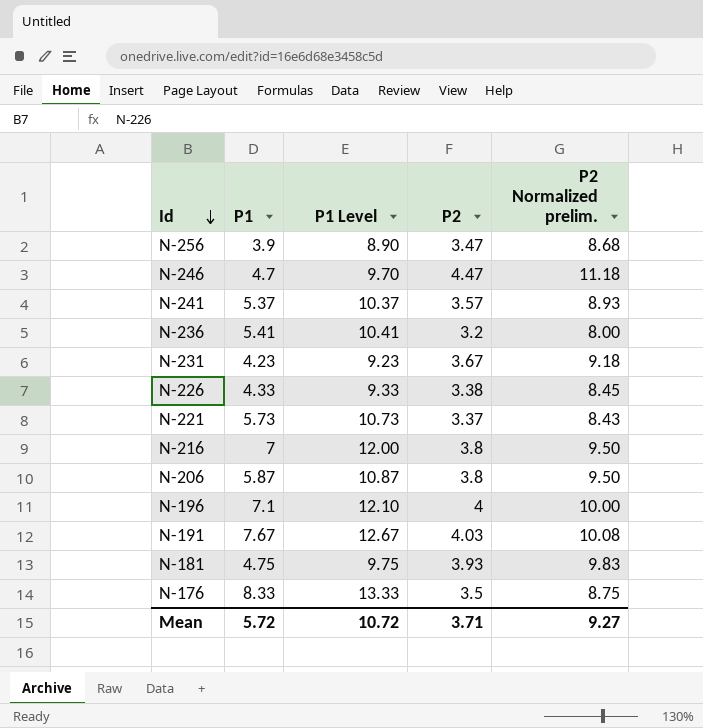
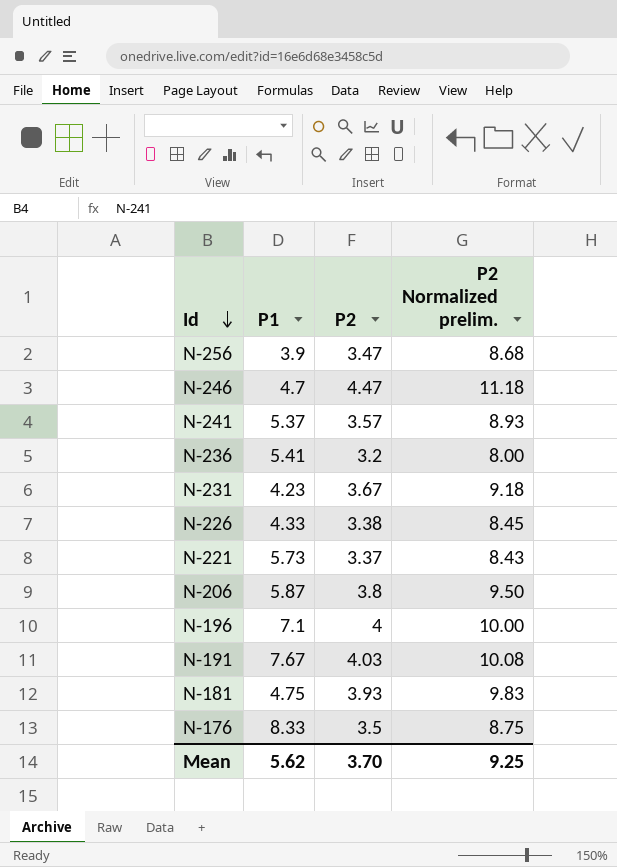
column P1 Level | formula: [P1] + 5 -> none
row N-216: 7 | 12.00 | 3.8 | 9.50 -> none
Mean | P1: 5.72 -> 5.62
Mean | P2: 3.71 -> 3.70
Mean | P2 Normalized prelim.: 9.27 -> 9.25

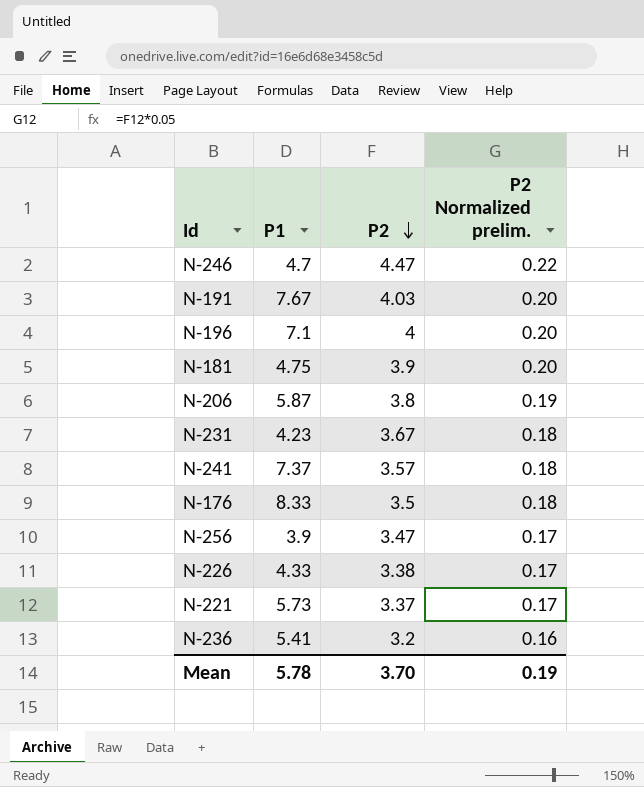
row order: Id descending -> P2 descending
column P2 Normalized prelim. | formula: [P2] * 2.5 -> [P2] * 0.05
N-181 | P2: 3.93 -> 3.9
N-241 | P1: 5.37 -> 7.37
Mean | P1: 5.62 -> 5.78
Mean | P2 Normalized prelim.: 9.25 -> 0.19

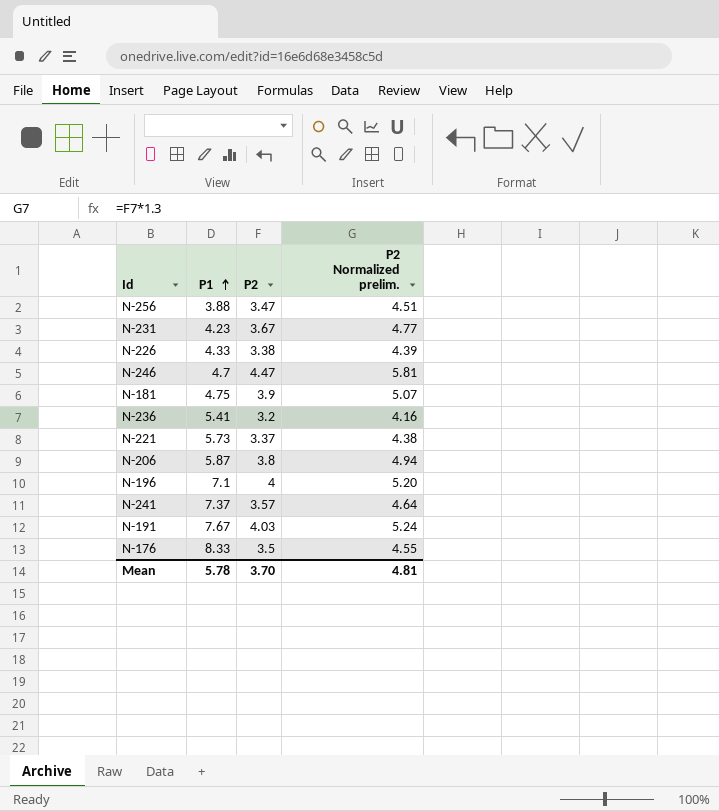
row order: P2 descending -> P1 ascending
column P2 Normalized prelim. | formula: [P2] * 0.05 -> [P2] * 1.3
N-256 | P1: 3.9 -> 3.88
Mean | P2 Normalized prelim.: 0.19 -> 4.81

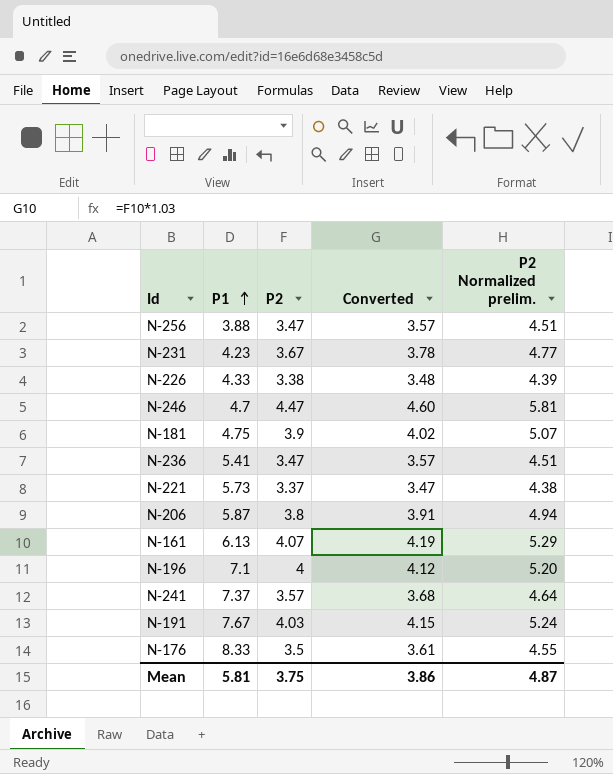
column Converted | formula: none -> [P2] * 1.03
N-236 | P2: 3.2 -> 3.47
N-236 | P2 Normalized prelim.: 4.16 -> 4.51
row N-161: none -> 6.13 | 4.07 | 4.19 | 5.29
Mean | P1: 5.78 -> 5.81
Mean | P2: 3.70 -> 3.75
Mean | P2 Normalized prelim.: 4.81 -> 4.87

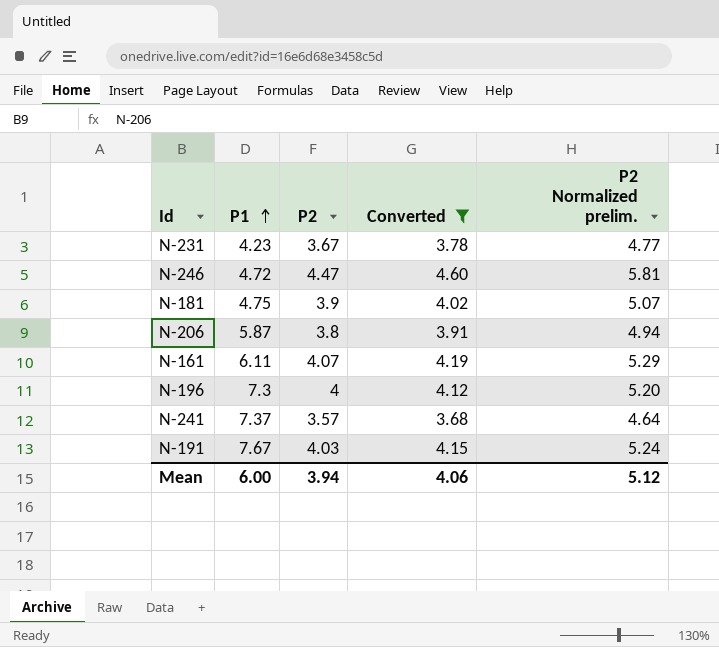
filter: none -> Converted >= 3.68
N-246 | P1: 4.7 -> 4.72
N-161 | P1: 6.13 -> 6.11
N-196 | P1: 7.1 -> 7.3
Mean | P1: 5.81 -> 6.00
Mean | P2: 3.75 -> 3.94
Mean | Converted: 3.86 -> 4.06
Mean | P2 Normalized prelim.: 4.87 -> 5.12

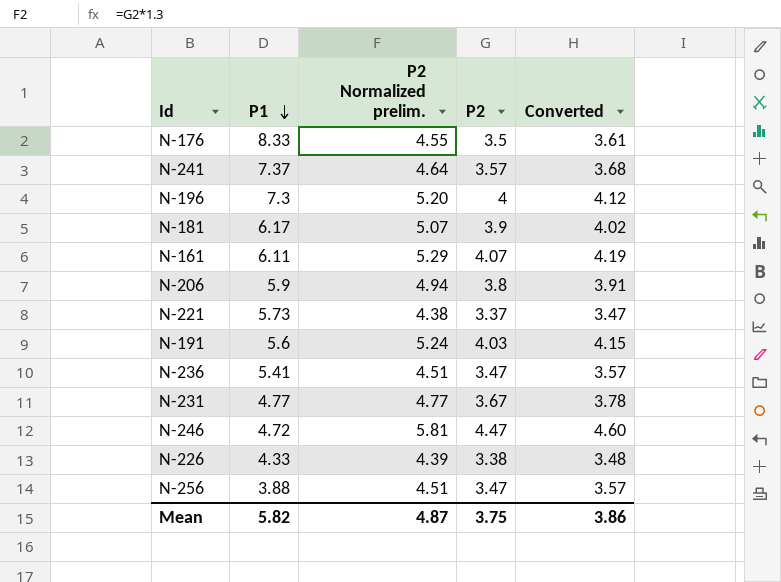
filter: Converted >= 3.68 -> none
row order: P1 ascending -> P1 descending
column P2 Normalized prelim. | position: 5 -> 3
N-181 | P1: 4.75 -> 6.17
N-206 | P1: 5.87 -> 5.9
N-191 | P1: 7.67 -> 5.6
N-231 | P1: 4.23 -> 4.77
Mean | P1: 6.00 -> 5.82
Mean | P2 Normalized prelim.: 5.12 -> 4.87
Mean | P2: 3.94 -> 3.75
Mean | Converted: 4.06 -> 3.86

